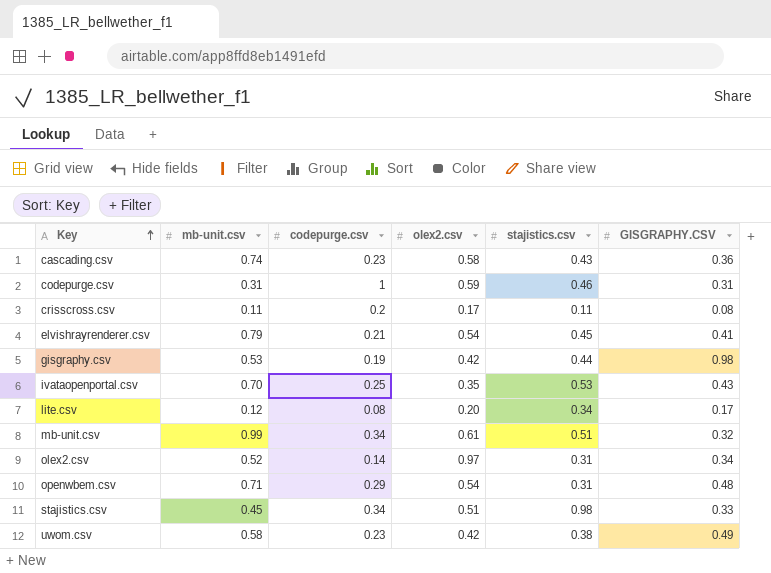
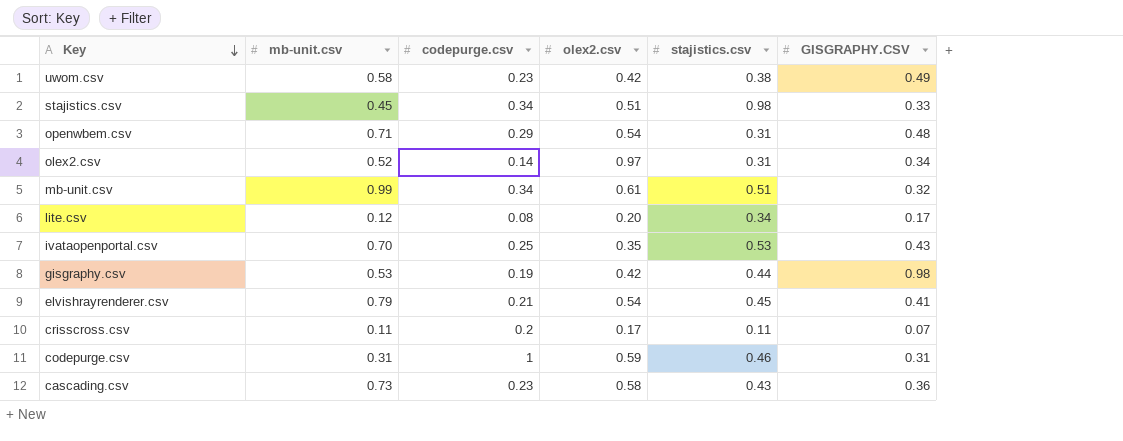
row order: Key ascending -> Key descending
crisscross.csv | GISGRAPHY.CSV: 0.08 -> 0.07
cascading.csv | mb-unit.csv: 0.74 -> 0.73

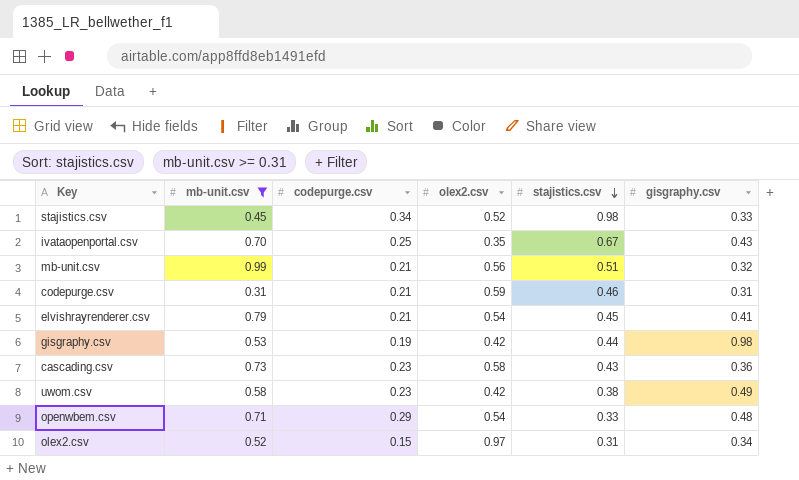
filter: none -> mb-unit.csv >= 0.31
row order: Key descending -> stajistics.csv descending
column name: GISGRAPHY.CSV -> gisgraphy.csv
stajistics.csv | olex2.csv: 0.51 -> 0.52
ivataopenportal.csv | stajistics.csv: 0.53 -> 0.67
mb-unit.csv | codepurge.csv: 0.34 -> 0.21
mb-unit.csv | olex2.csv: 0.61 -> 0.56
codepurge.csv | codepurge.csv: 1 -> 0.21
openwbem.csv | stajistics.csv: 0.31 -> 0.33
olex2.csv | codepurge.csv: 0.14 -> 0.15

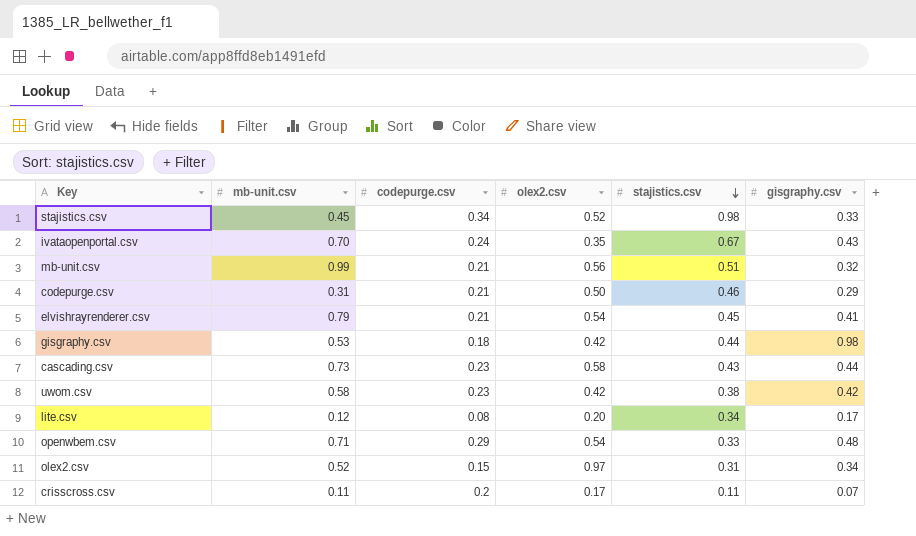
filter: mb-unit.csv >= 0.31 -> none
ivataopenportal.csv | codepurge.csv: 0.25 -> 0.24
codepurge.csv | olex2.csv: 0.59 -> 0.50
codepurge.csv | gisgraphy.csv: 0.31 -> 0.29
gisgraphy.csv | codepurge.csv: 0.19 -> 0.18
cascading.csv | gisgraphy.csv: 0.36 -> 0.44
uwom.csv | gisgraphy.csv: 0.49 -> 0.42

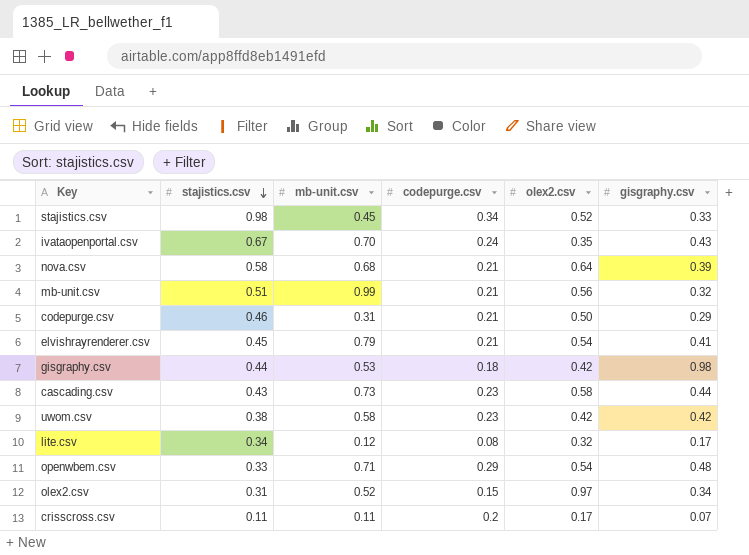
column stajistics.csv | position: 5 -> 2
row nova.csv: none -> 0.58 | 0.68 | 0.21 | 0.64 | 0.39
lite.csv | olex2.csv: 0.20 -> 0.32

